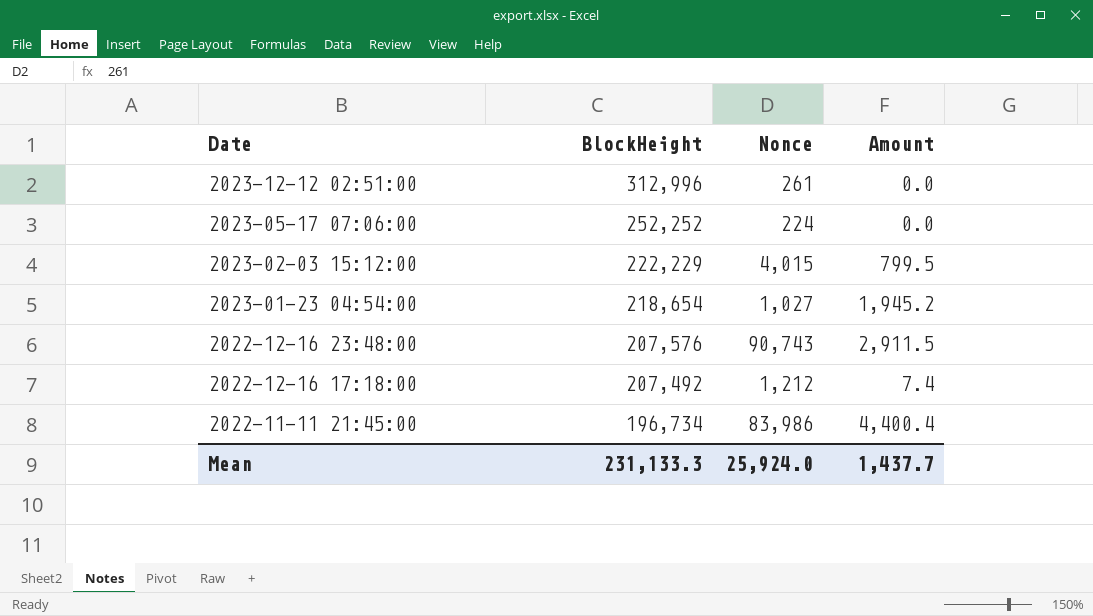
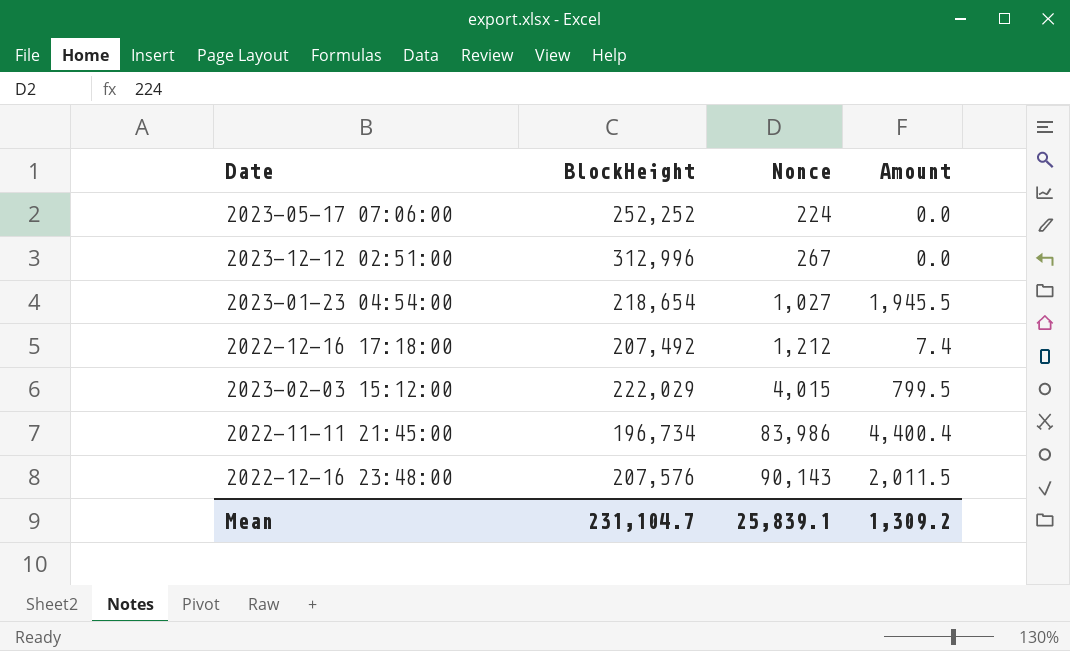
row order: Date descending -> Nonce ascending
2023-12-12 02:51:00 | Nonce: 261 -> 267
2023-01-23 04:54:00 | Amount: 1,945.2 -> 1,945.5
2023-02-03 15:12:00 | BlockHeight: 222,229 -> 222,029
2022-12-16 23:48:00 | Nonce: 90,743 -> 90,143
2022-12-16 23:48:00 | Amount: 2,911.5 -> 2,011.5
Mean | BlockHeight: 231,133.3 -> 231,104.7
Mean | Nonce: 25,924.0 -> 25,839.1
Mean | Amount: 1,437.7 -> 1,309.2

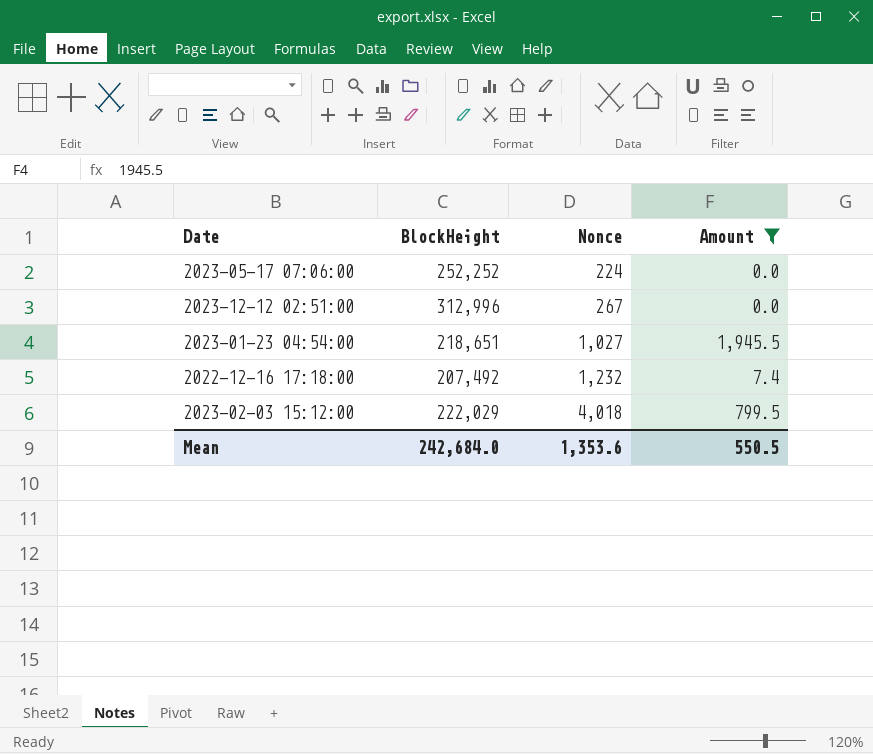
filter: none -> Amount <= 1,945.5
2023-01-23 04:54:00 | BlockHeight: 218,654 -> 218,651
2022-12-16 17:18:00 | Nonce: 1,212 -> 1,232
2023-02-03 15:12:00 | Nonce: 4,015 -> 4,018
Mean | BlockHeight: 231,104.7 -> 242,684.0
Mean | Nonce: 25,839.1 -> 1,353.6
Mean | Amount: 1,309.2 -> 550.5

